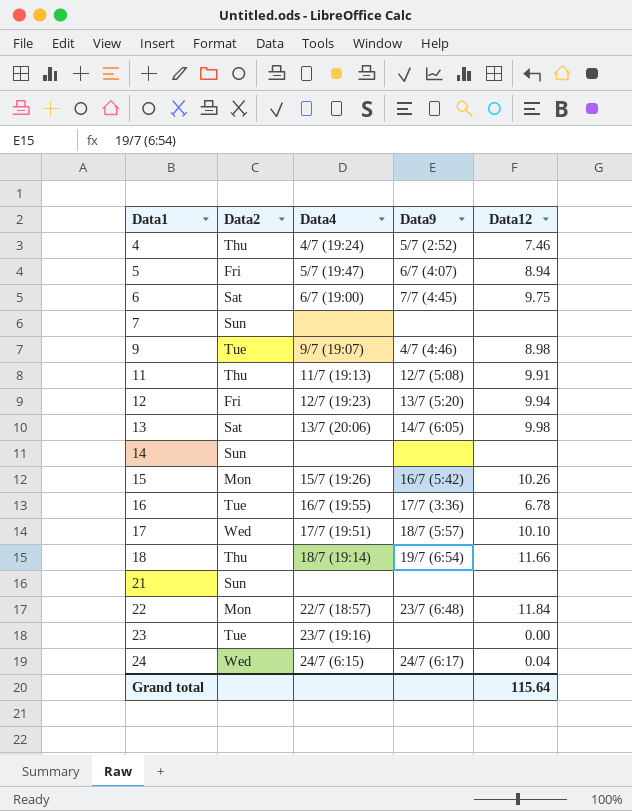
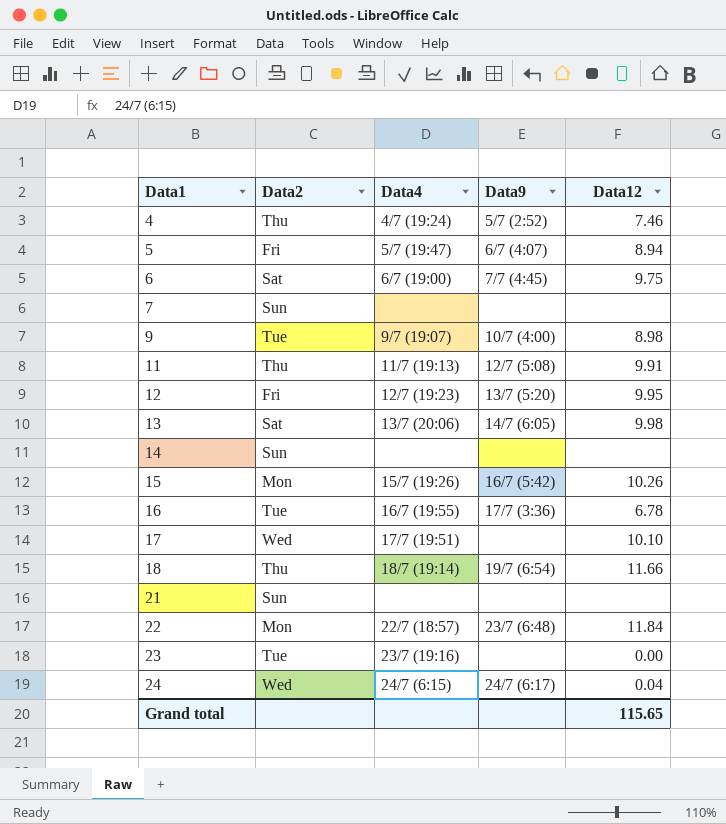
9 | Data9: 4/7 (4:46) -> 10/7 (4:00)
12 | Data12: 9.94 -> 9.95
17 | Data9: 18/7 (5:57) -> none
Grand total | Data12: 115.64 -> 115.65

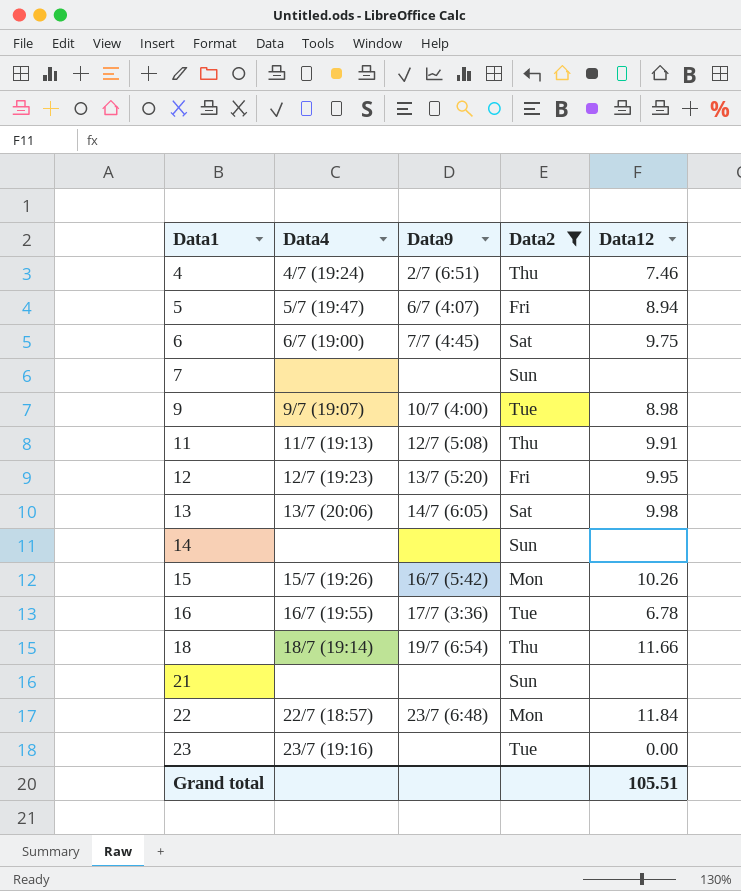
filter: none -> Data2 != Wed
column Data2 | position: 2 -> 4
4 | Data9: 5/7 (2:52) -> 2/7 (6:51)
Grand total | Data12: 115.65 -> 105.51

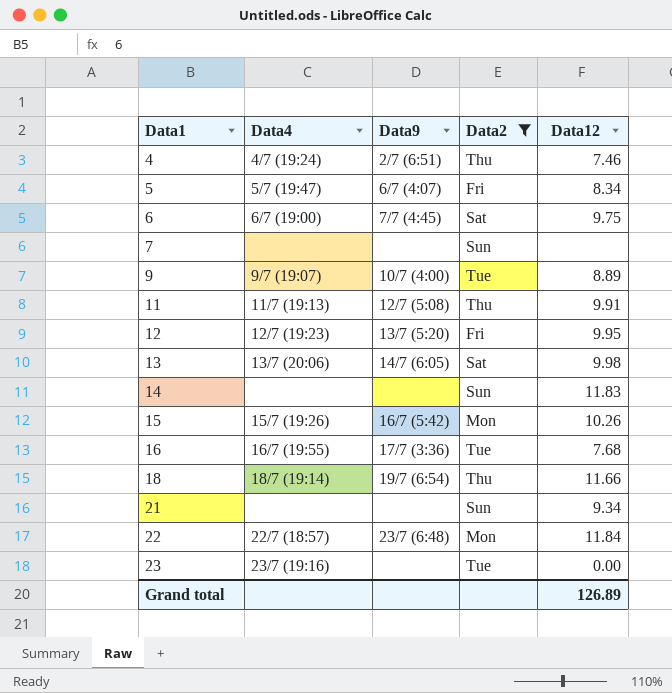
5 | Data12: 8.94 -> 8.34
9 | Data12: 8.98 -> 8.89
14 | Data12: none -> 11.83
16 | Data12: 6.78 -> 7.68
21 | Data12: none -> 9.34
Grand total | Data12: 105.51 -> 126.89

